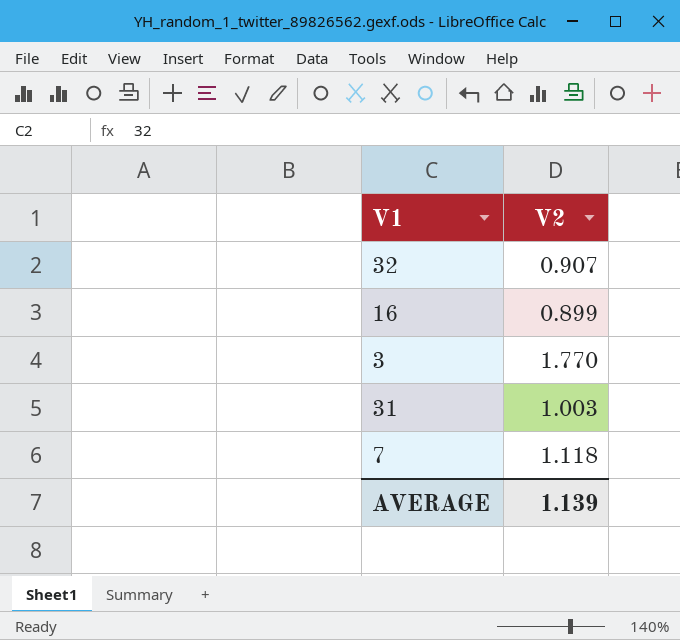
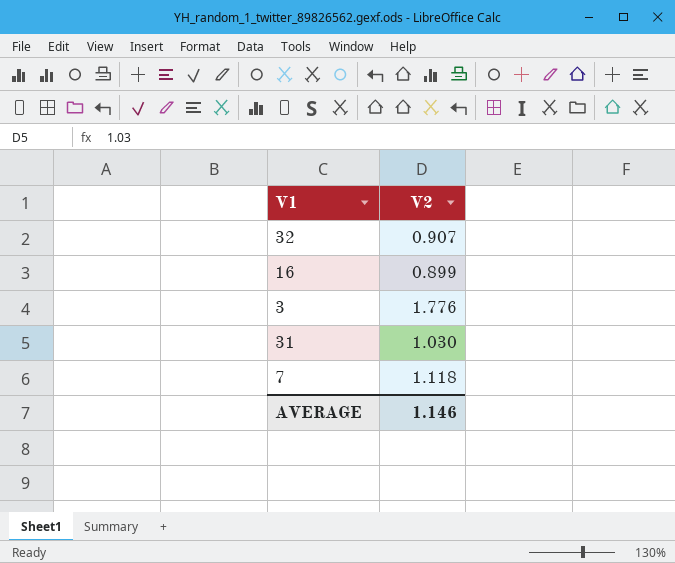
3 | V2: 1.770 -> 1.776
31 | V2: 1.003 -> 1.030
AVERAGE | V2: 1.139 -> 1.146

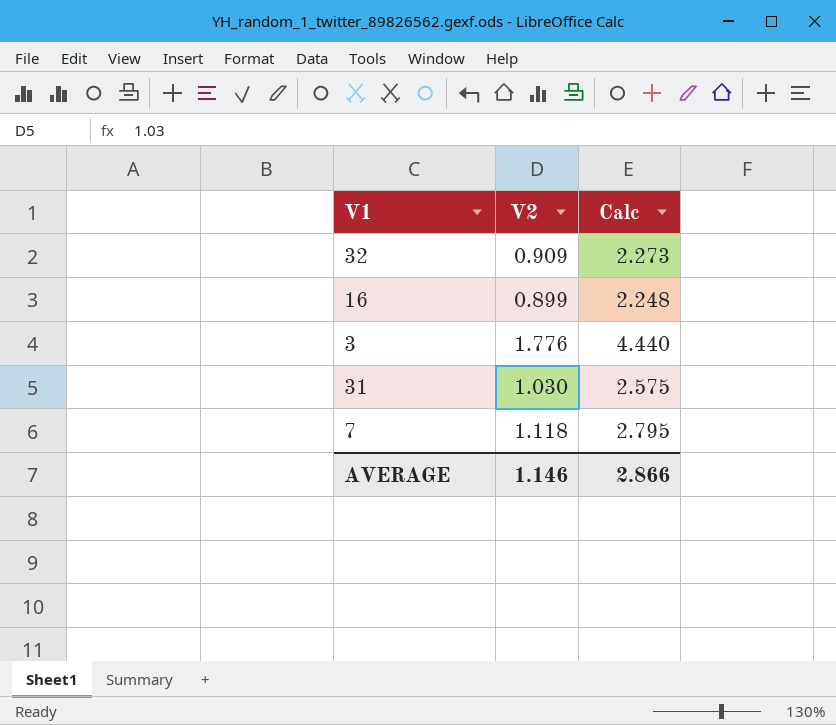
column Calc | formula: none -> [V2] * 2.5
32 | V2: 0.907 -> 0.909

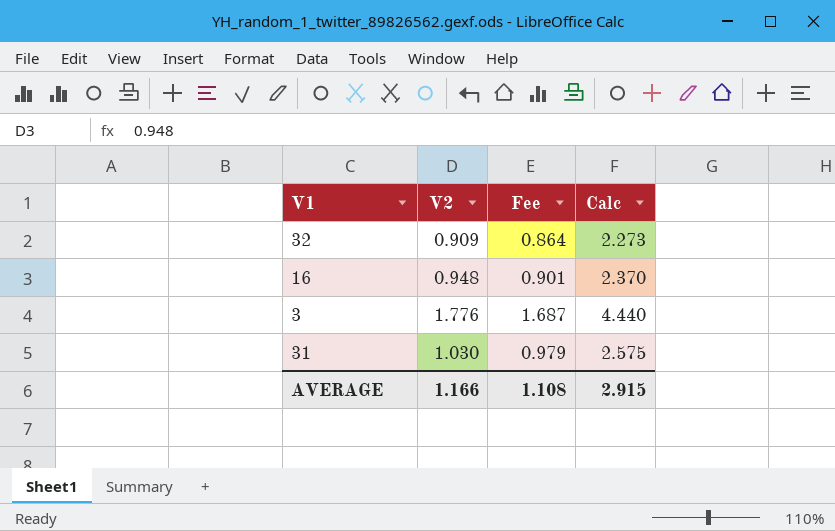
column Fee | formula: none -> [V2] * 0.95
row 7: 1.118 | 2.795 -> none
16 | V2: 0.899 -> 0.948
16 | Calc: 2.248 -> 2.370
AVERAGE | V2: 1.146 -> 1.166
AVERAGE | Calc: 2.866 -> 2.915

